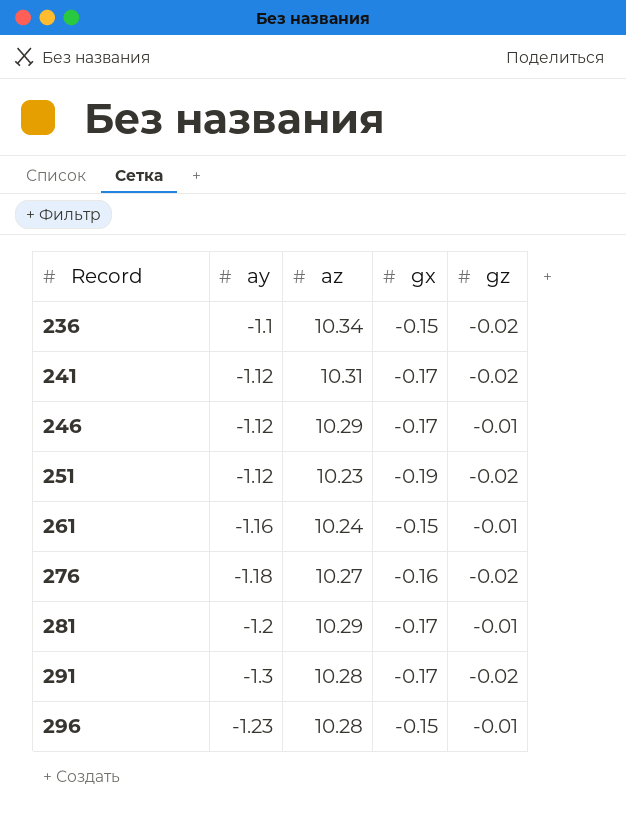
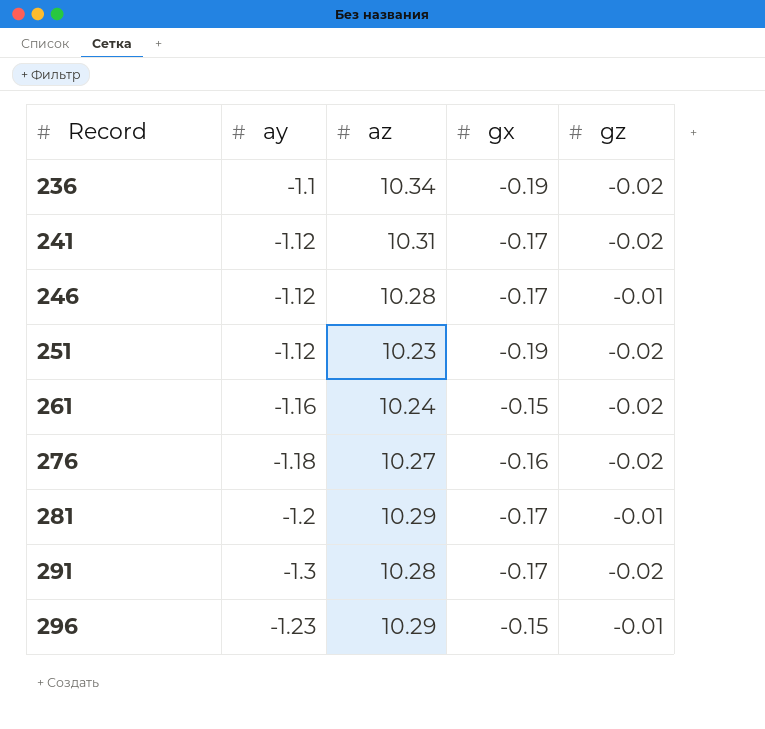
236 | gx: -0.15 -> -0.19
246 | az: 10.29 -> 10.28
261 | gz: -0.01 -> -0.02
296 | az: 10.28 -> 10.29

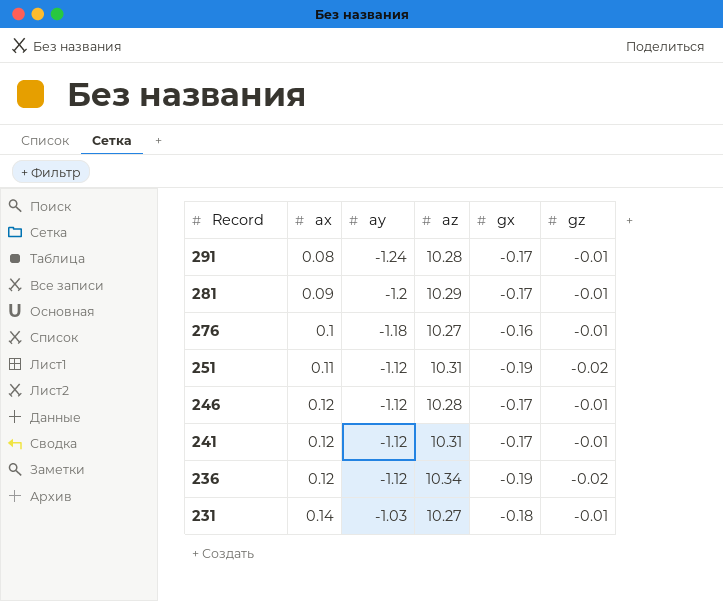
row order: Record ascending -> Record descending
column ax | position: none -> 2
row 261: -1.16 | 10.24 | -0.15 | -0.02 -> none
row 296: -1.23 | 10.29 | -0.15 | -0.01 -> none
291 | ay: -1.3 -> -1.24
291 | gz: -0.02 -> -0.01
276 | gz: -0.02 -> -0.01
251 | az: 10.23 -> 10.31
241 | gz: -0.02 -> -0.01
236 | ay: -1.1 -> -1.12
row 231: none -> 0.14 | -1.03 | 10.27 | -0.18 | -0.01

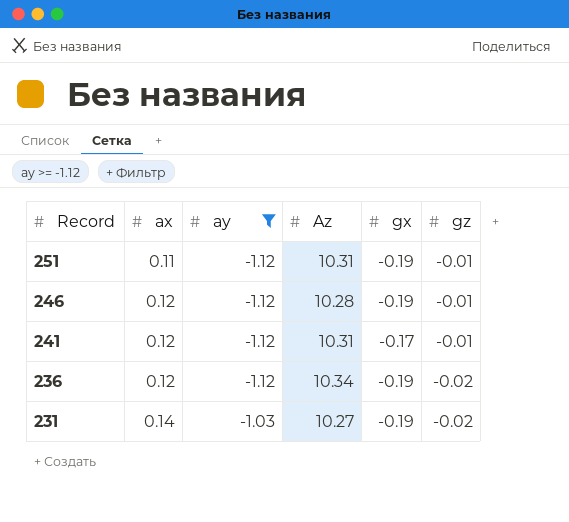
filter: none -> ay >= -1.12
column name: az -> Az
251 | gz: -0.02 -> -0.01
246 | gx: -0.17 -> -0.19
231 | gx: -0.18 -> -0.19
231 | gz: -0.01 -> -0.02

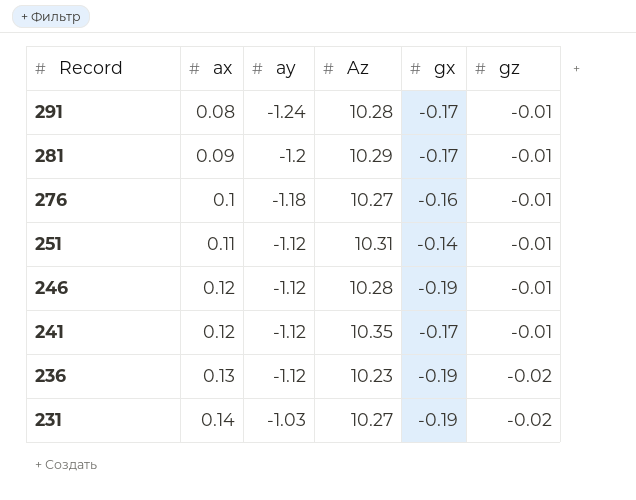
filter: ay >= -1.12 -> none
251 | gx: -0.19 -> -0.14
241 | Az: 10.31 -> 10.35
236 | ax: 0.12 -> 0.13
236 | Az: 10.34 -> 10.23

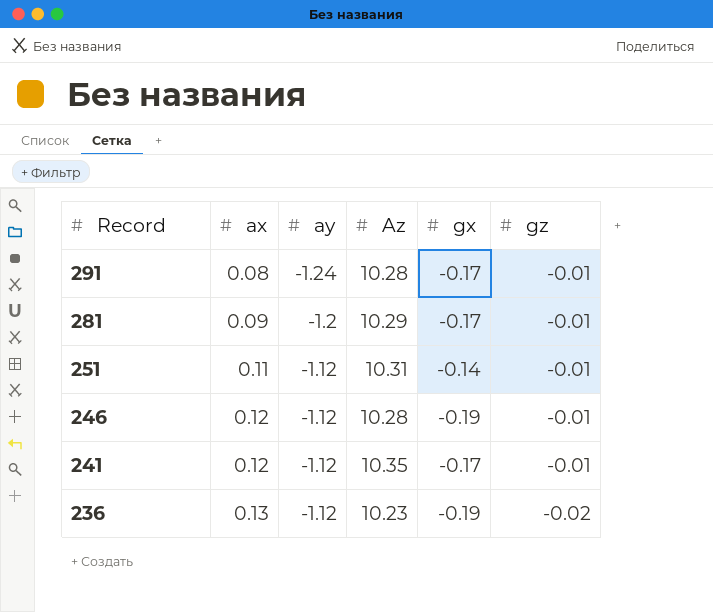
row 276: 0.1 | -1.18 | 10.27 | -0.16 | -0.01 -> none
row 231: 0.14 | -1.03 | 10.27 | -0.19 | -0.02 -> none

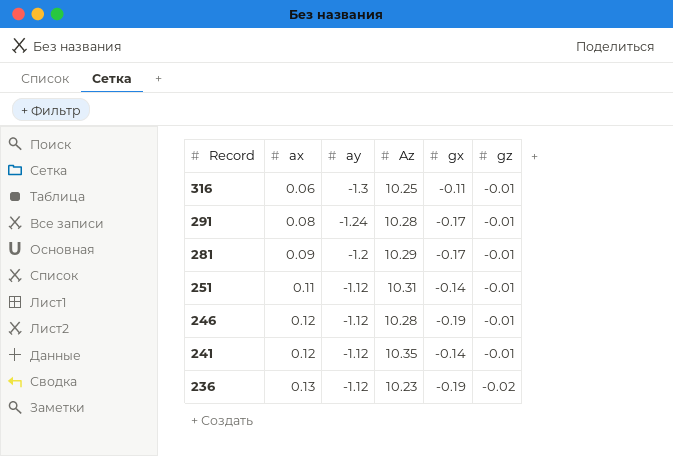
row 316: none -> 0.06 | -1.3 | 10.25 | -0.11 | -0.01
241 | gx: -0.17 -> -0.14

